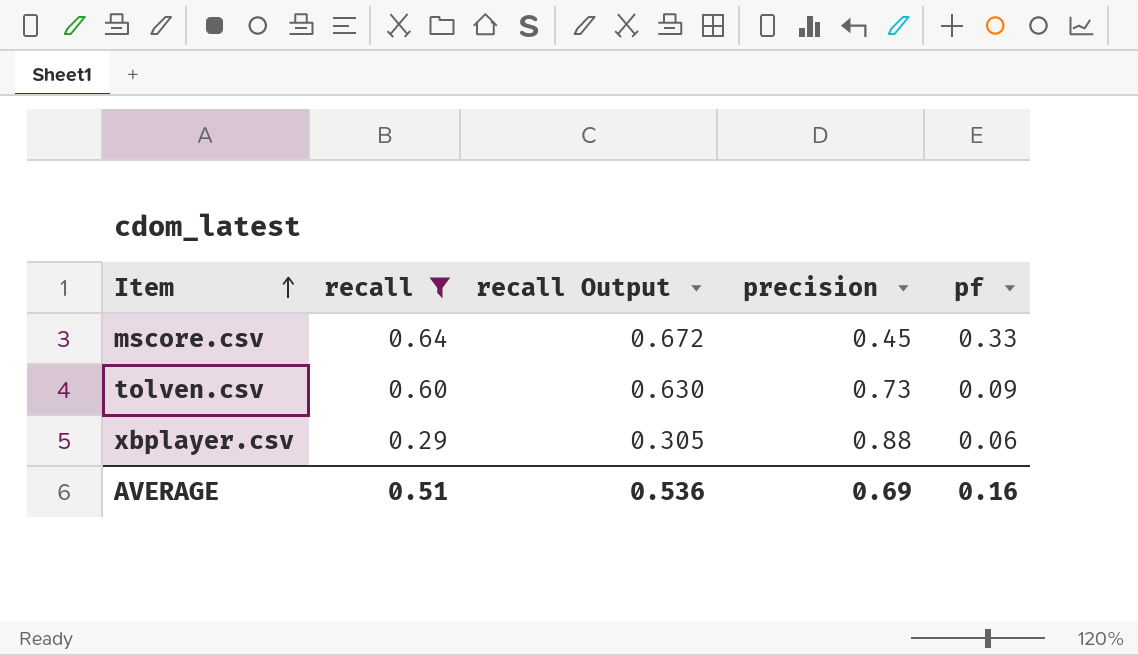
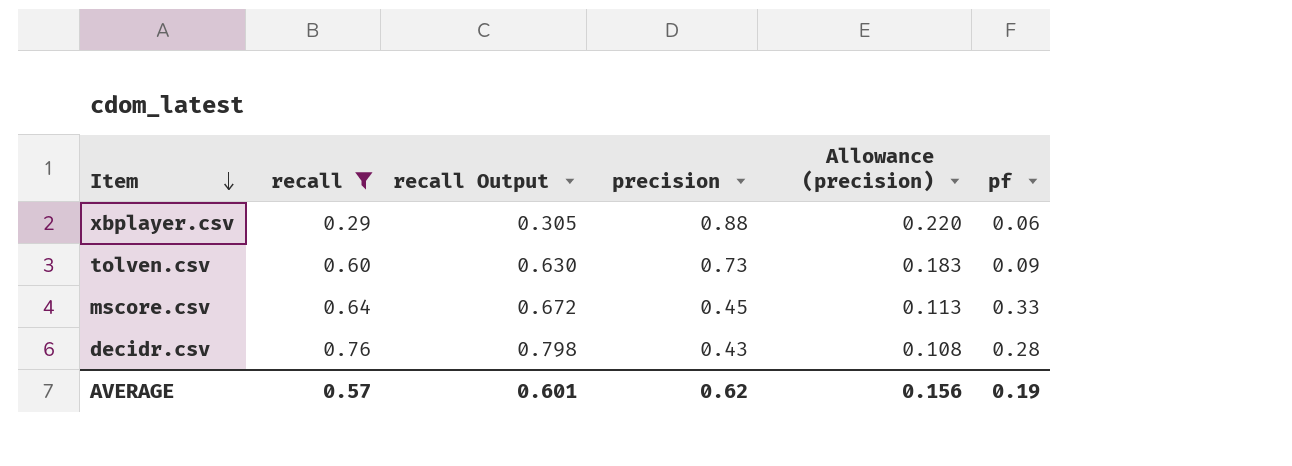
row order: Item ascending -> Item descending
column Allowance (precision) | formula: none -> [precision] * 0.25
row decidr.csv: none -> 0.76 | 0.798 | 0.43 | 0.108 | 0.28
AVERAGE | recall: 0.51 -> 0.57
AVERAGE | recall Output: 0.536 -> 0.601
AVERAGE | precision: 0.69 -> 0.62
AVERAGE | pf: 0.16 -> 0.19

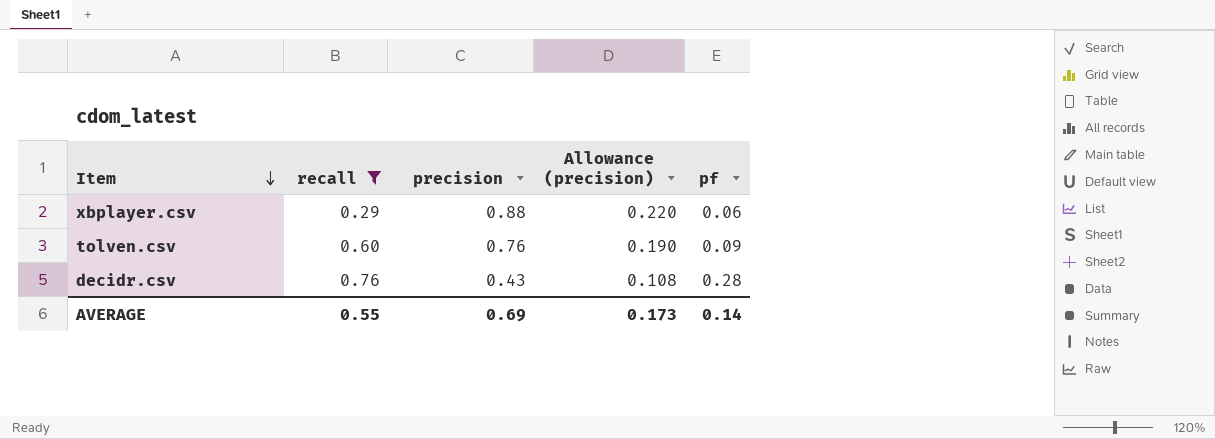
column recall Output | formula: [recall] * 1.05 -> none
row mscore.csv: 0.64 | 0.672 | 0.45 | 0.113 | 0.33 -> none
tolven.csv | precision: 0.73 -> 0.76
tolven.csv | Allowance (precision): 0.183 -> 0.190
AVERAGE | recall: 0.57 -> 0.55
AVERAGE | precision: 0.62 -> 0.69
AVERAGE | Allowance (precision): 0.156 -> 0.173
AVERAGE | pf: 0.19 -> 0.14

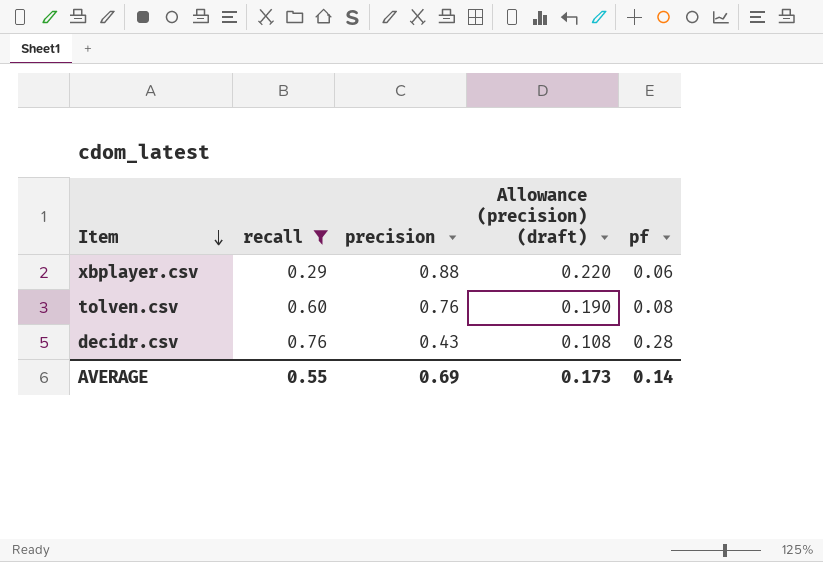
column name: Allowance (precision) -> Allowance (precision) (draft)
tolven.csv | pf: 0.09 -> 0.08

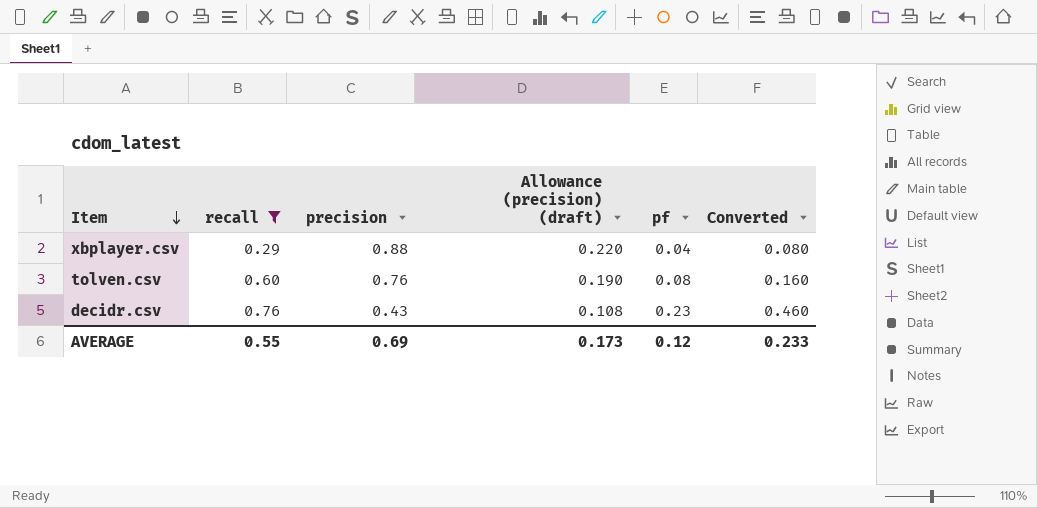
column Converted | formula: none -> [pf] * 2
xbplayer.csv | pf: 0.06 -> 0.04
decidr.csv | pf: 0.28 -> 0.23
AVERAGE | pf: 0.14 -> 0.12

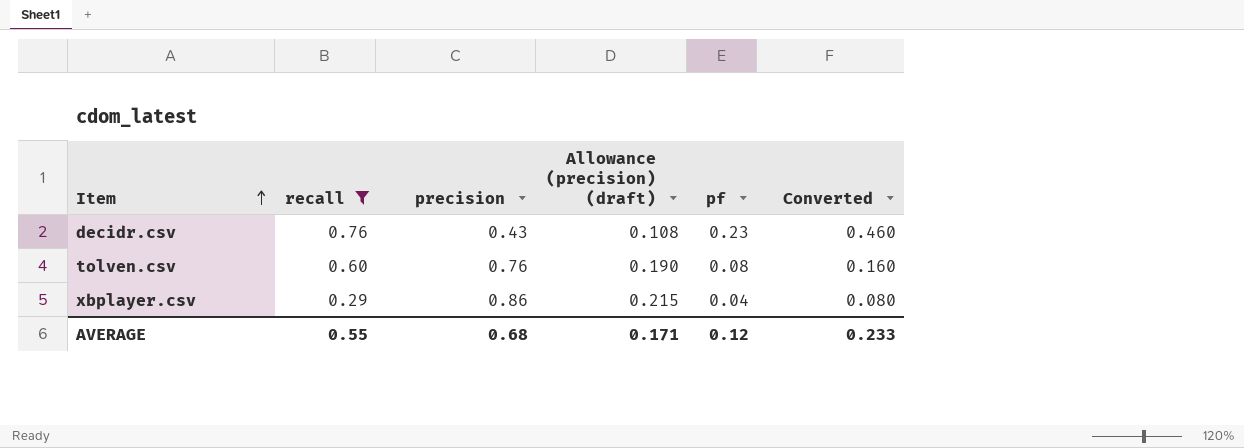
row order: Item descending -> Item ascending
xbplayer.csv | precision: 0.88 -> 0.86
xbplayer.csv | Allowance (precision) (draft): 0.220 -> 0.215
AVERAGE | precision: 0.69 -> 0.68
AVERAGE | Allowance (precision) (draft): 0.173 -> 0.171

